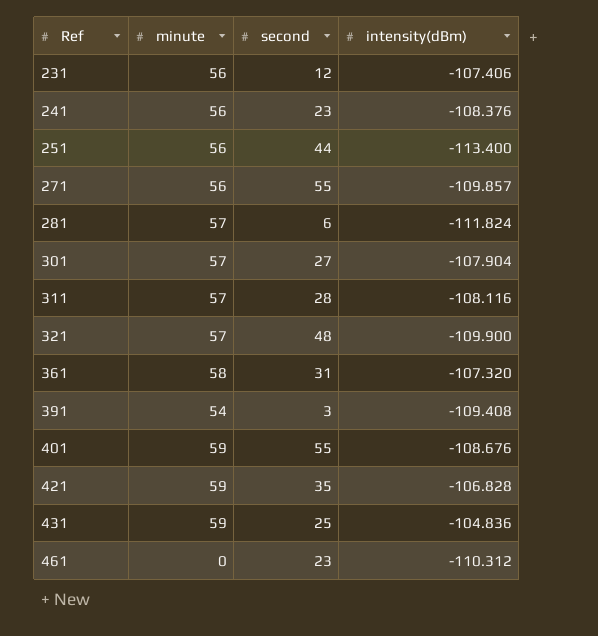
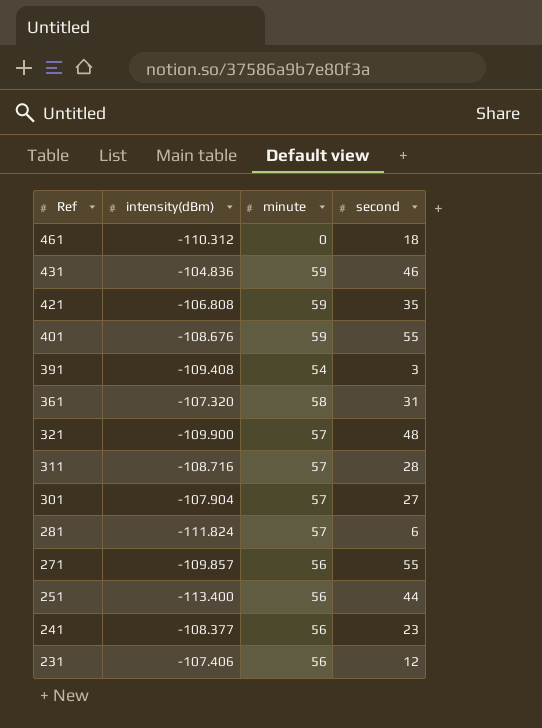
row order: Ref ascending -> Ref descending
column intensity(dBm) | position: 4 -> 2
461 | second: 23 -> 18
431 | second: 25 -> 46
421 | intensity(dBm): -106.828 -> -106.808
311 | intensity(dBm): -108.116 -> -108.716
241 | intensity(dBm): -108.376 -> -108.377

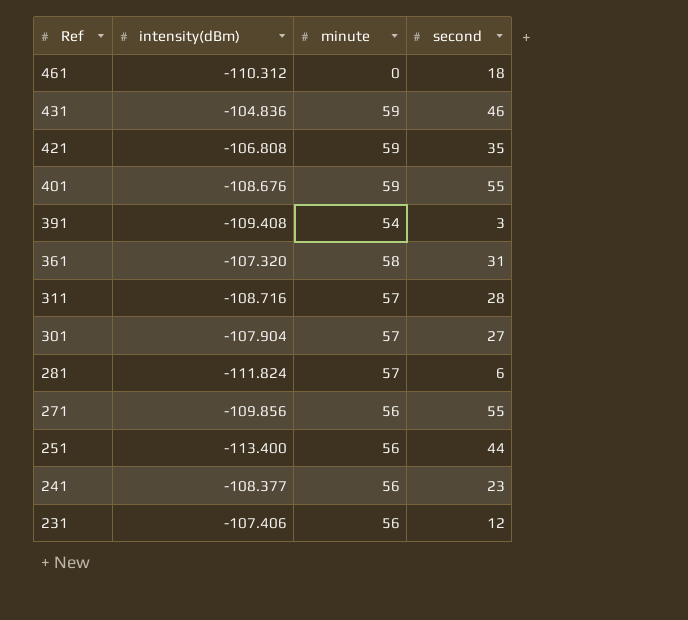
row 321: -109.900 | 57 | 48 -> none
271 | intensity(dBm): -109.857 -> -109.856

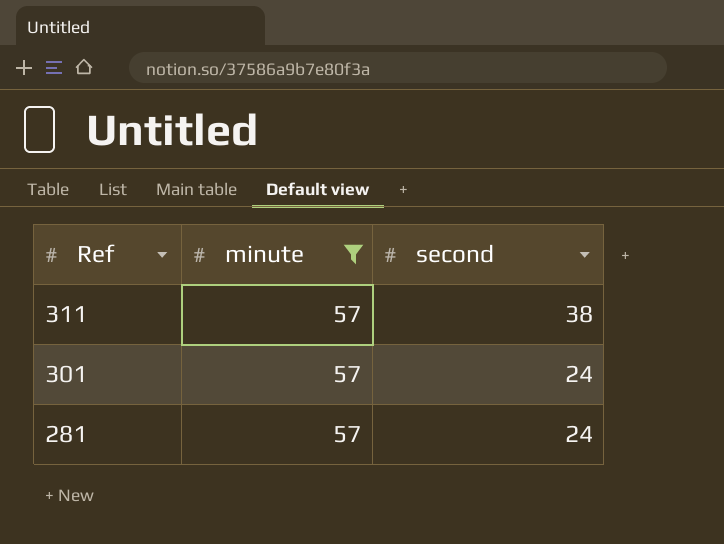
filter: none -> minute = 57
column intensity(dBm) | position: 2 -> none
311 | second: 28 -> 38
301 | second: 27 -> 24
281 | second: 6 -> 24

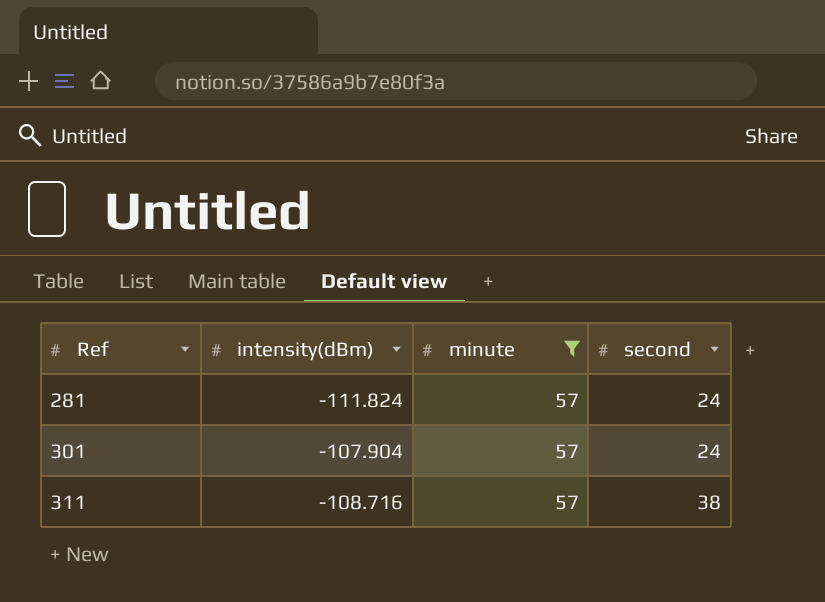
row order: Ref descending -> Ref ascending
column intensity(dBm) | position: none -> 2

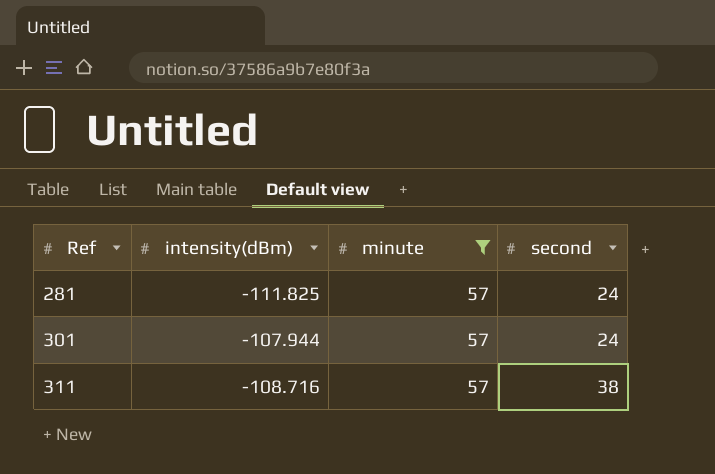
281 | intensity(dBm): -111.824 -> -111.825
301 | intensity(dBm): -107.904 -> -107.944

